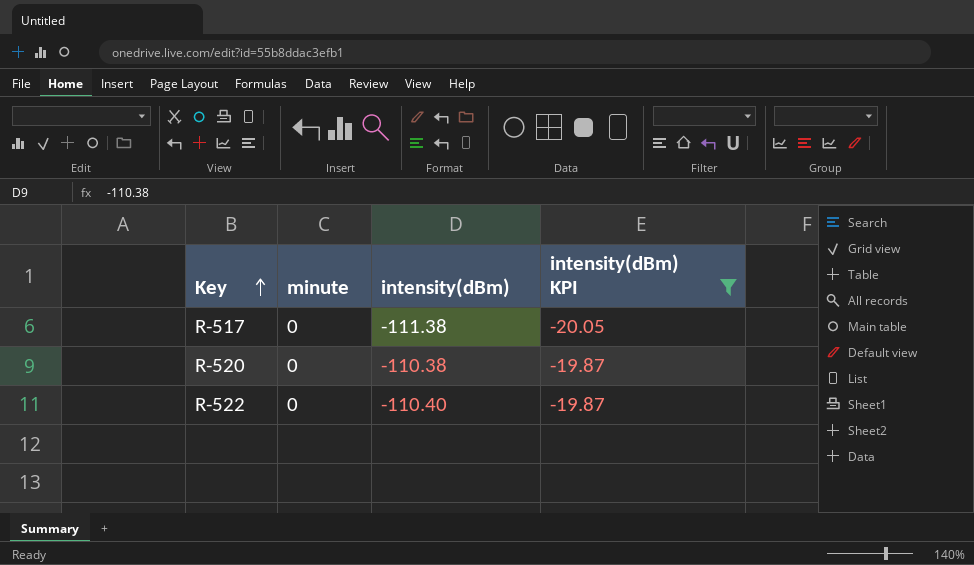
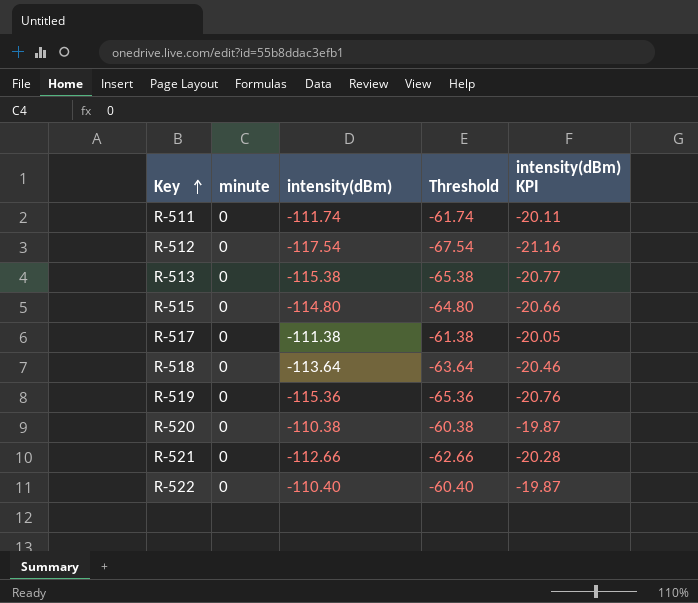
filter: intensity(dBm) KPI >= -20.05 -> none
column Threshold | formula: none -> [intensity(dBm)] + 50

